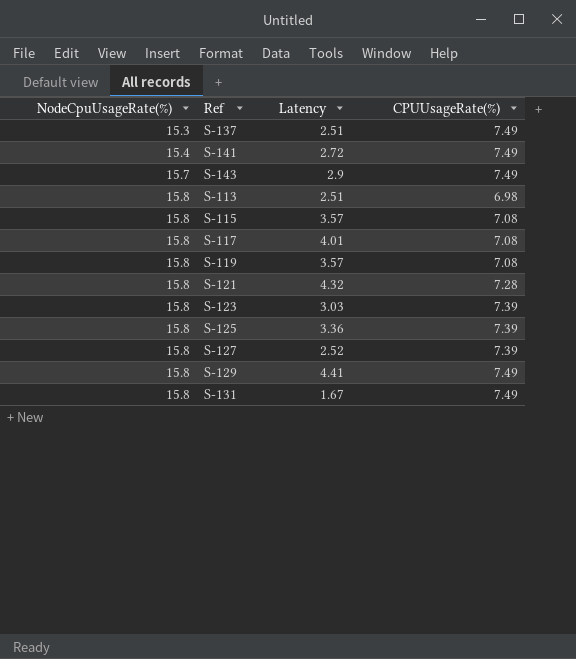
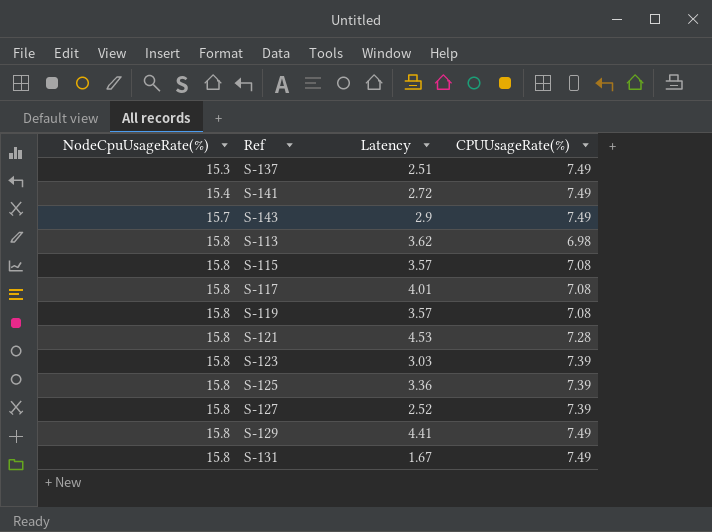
S-113 | Latency: 2.51 -> 3.62
S-121 | Latency: 4.32 -> 4.53

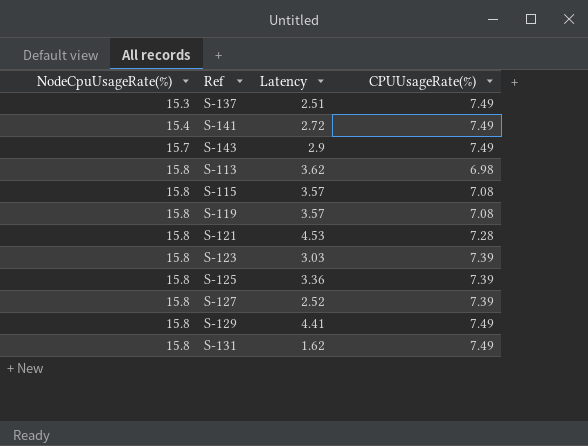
row S-117: 15.8 | 4.01 | 7.08 -> none
S-131 | Latency: 1.67 -> 1.62

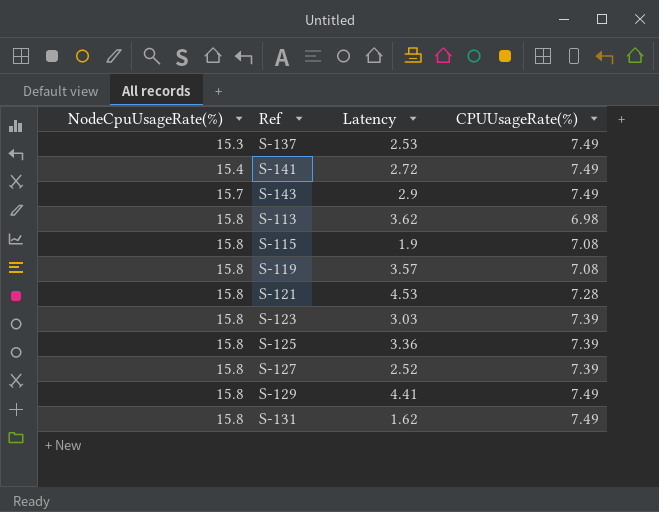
S-137 | Latency: 2.51 -> 2.53
S-115 | Latency: 3.57 -> 1.9

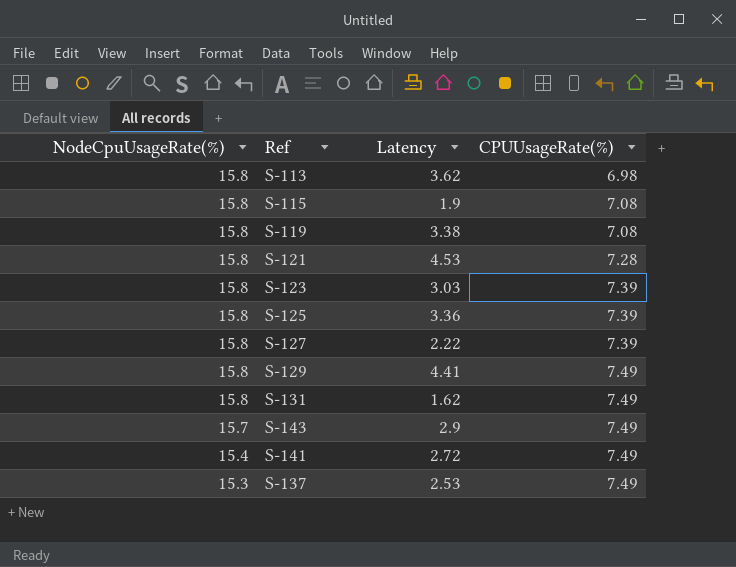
row order: NodeCpuUsageRate(%) ascending -> NodeCpuUsageRate(%) descending
S-119 | Latency: 3.57 -> 3.38
S-127 | Latency: 2.52 -> 2.22

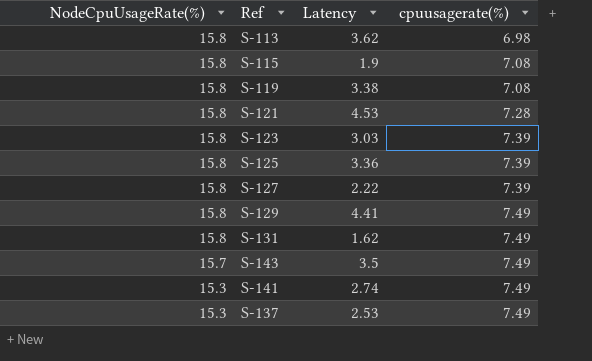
column name: CPUUsageRate(%) -> cpuusagerate(%)
S-143 | Latency: 2.9 -> 3.5
S-141 | NodeCpuUsageRate(%): 15.4 -> 15.3
S-141 | Latency: 2.72 -> 2.74

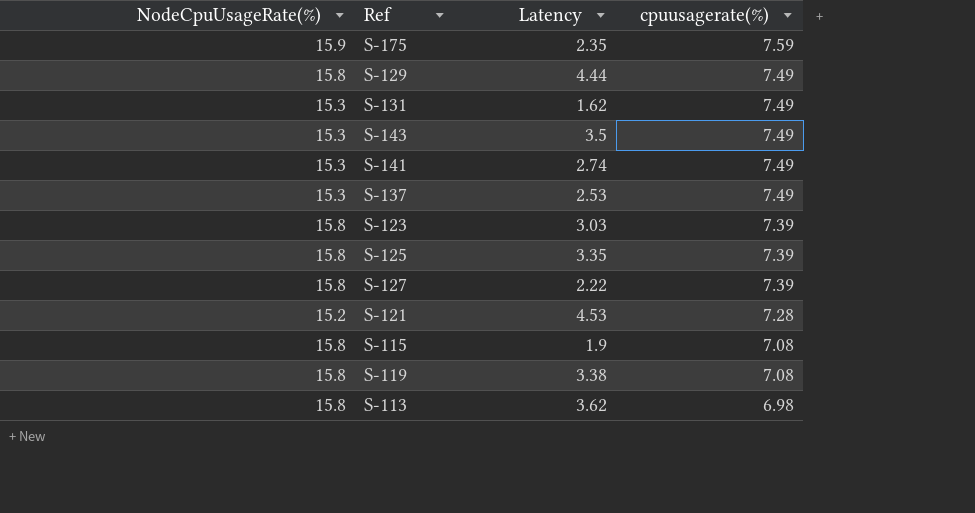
row order: NodeCpuUsageRate(%) descending -> cpuusagerate(%) descending
row S-175: none -> 15.9 | 2.35 | 7.59
S-129 | Latency: 4.41 -> 4.44
S-131 | NodeCpuUsageRate(%): 15.8 -> 15.3
S-143 | NodeCpuUsageRate(%): 15.7 -> 15.3
S-125 | Latency: 3.36 -> 3.35
S-121 | NodeCpuUsageRate(%): 15.8 -> 15.2

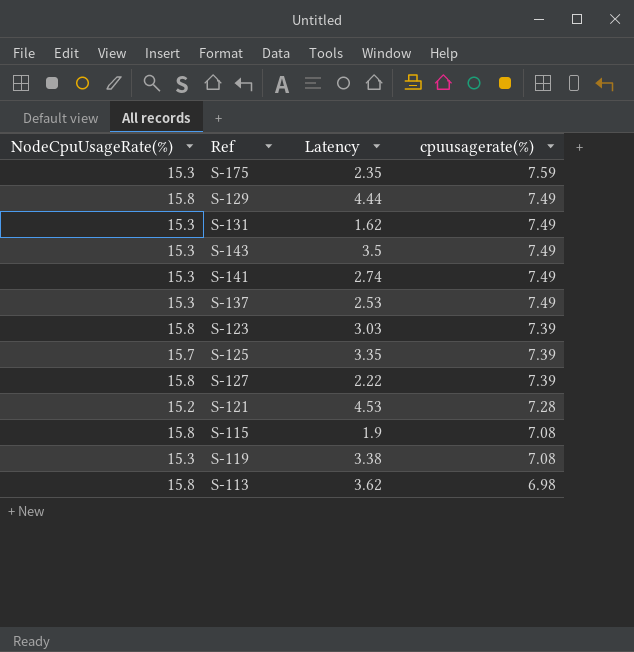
S-175 | NodeCpuUsageRate(%): 15.9 -> 15.3
S-125 | NodeCpuUsageRate(%): 15.8 -> 15.7
S-119 | NodeCpuUsageRate(%): 15.8 -> 15.3

